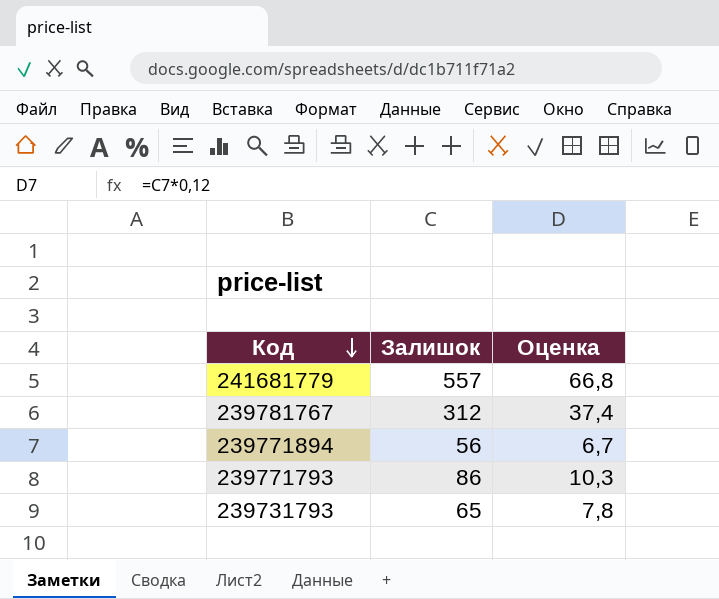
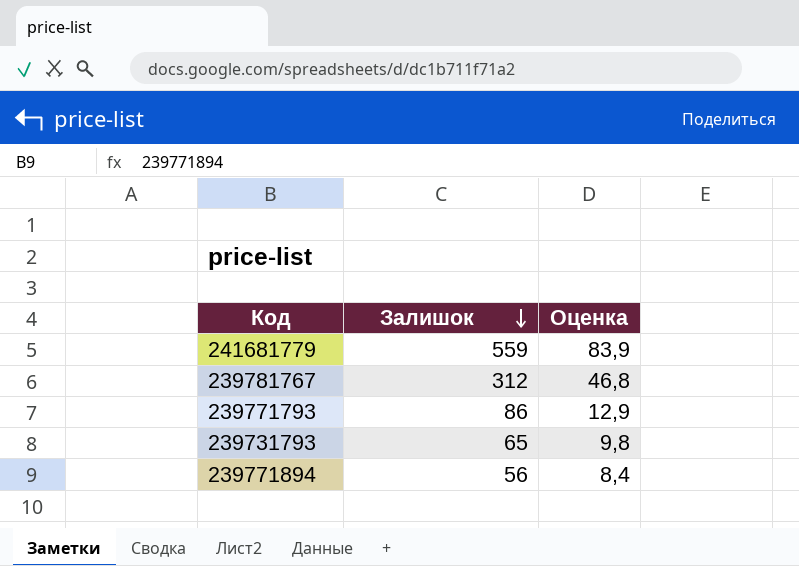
row order: Код descending -> Залишок descending
column Оценка | formula: [Залишок] * 0,12 -> [Залишок] * 0,15
241681779 | Залишок: 557 -> 559

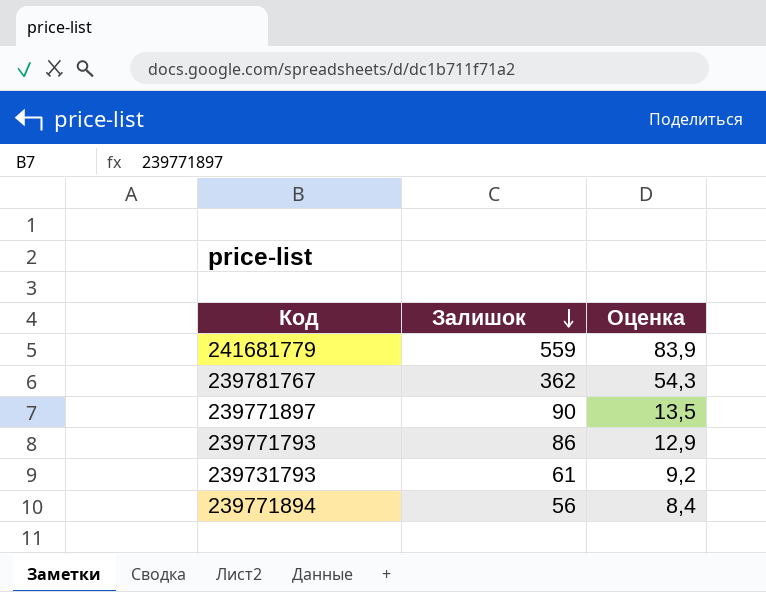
239781767 | Залишок: 312 -> 362
239781767 | Оценка: 46,8 -> 54,3
row 239771897: none -> 90 | 13,5
239731793 | Залишок: 65 -> 61
239731793 | Оценка: 9,8 -> 9,2

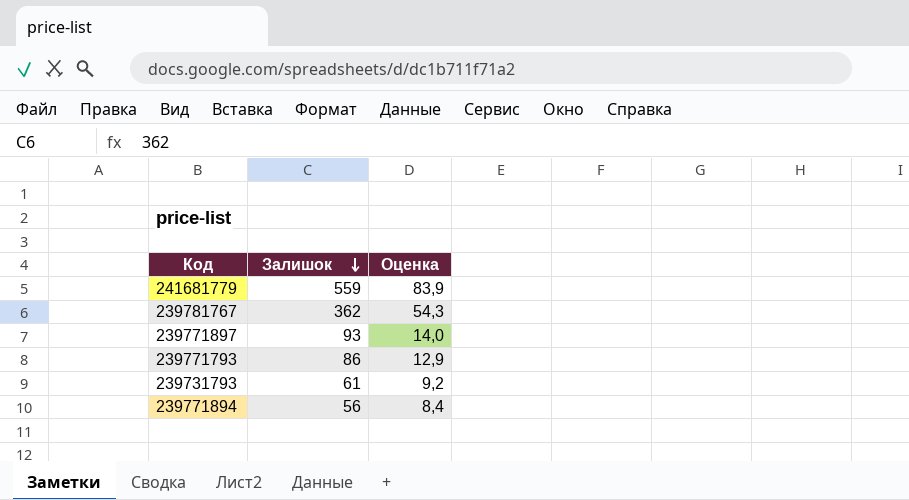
239771897 | Залишок: 90 -> 93
239771897 | Оценка: 13,5 -> 14,0

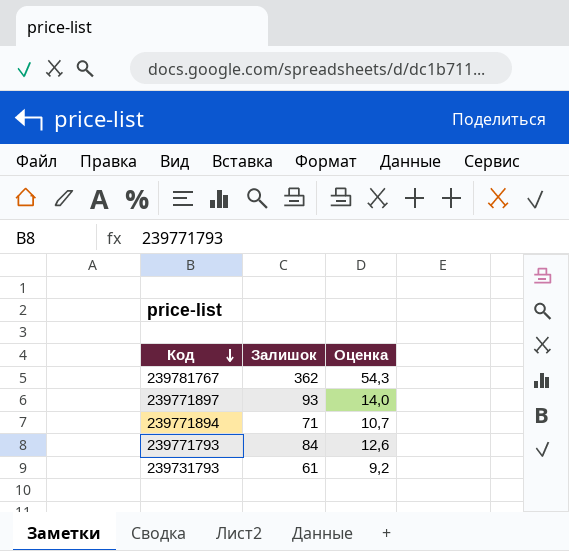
row order: Залишок descending -> Код descending
row 241681779: 559 | 83,9 -> none
239771894 | Залишок: 56 -> 71
239771894 | Оценка: 8,4 -> 10,7
239771793 | Залишок: 86 -> 84
239771793 | Оценка: 12,9 -> 12,6

